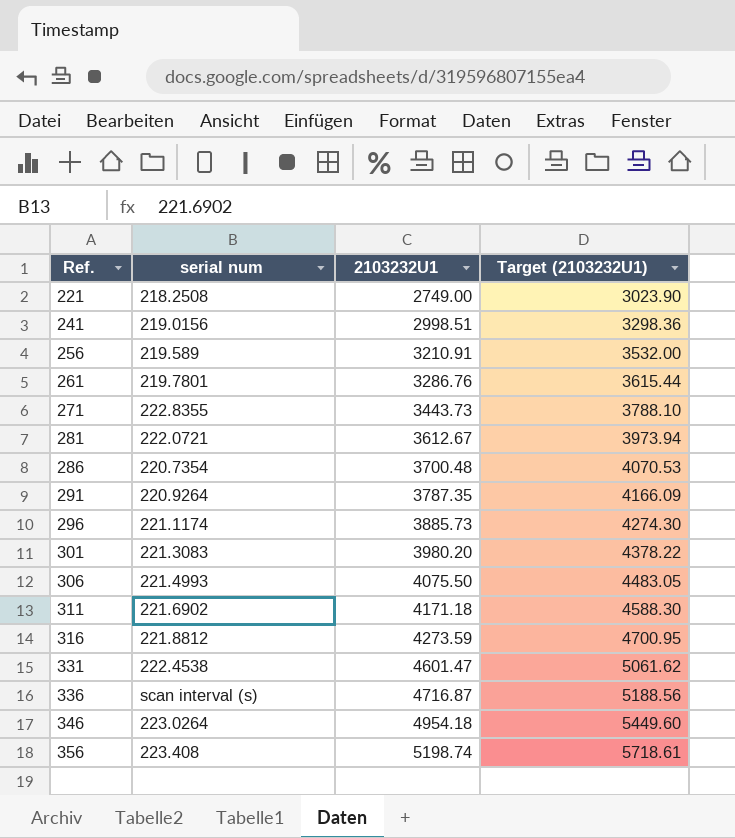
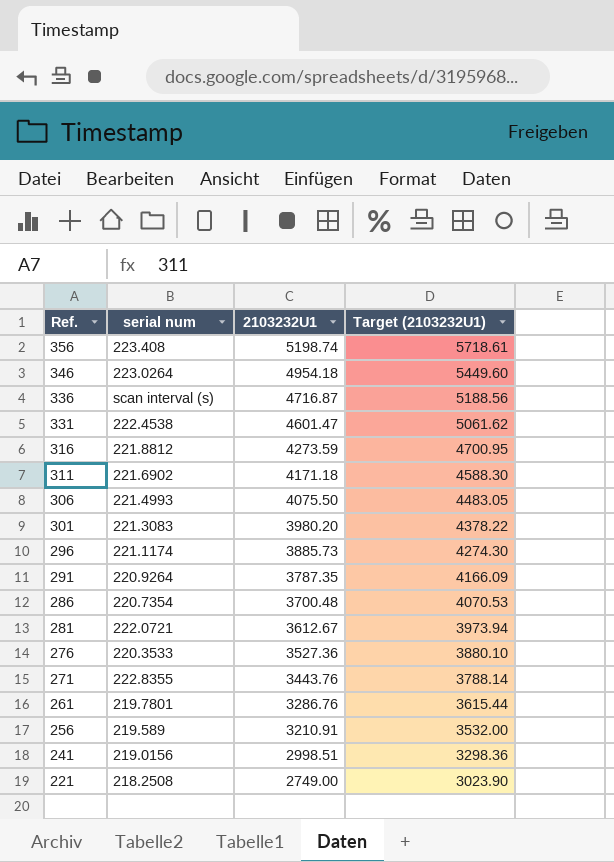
row order: Ref. ascending -> Ref. descending
row 276: none -> 220.3533 | 3527.36 | 3880.10
271 | 2103232U1: 3443.73 -> 3443.76
271 | Target (2103232U1): 3788.10 -> 3788.14

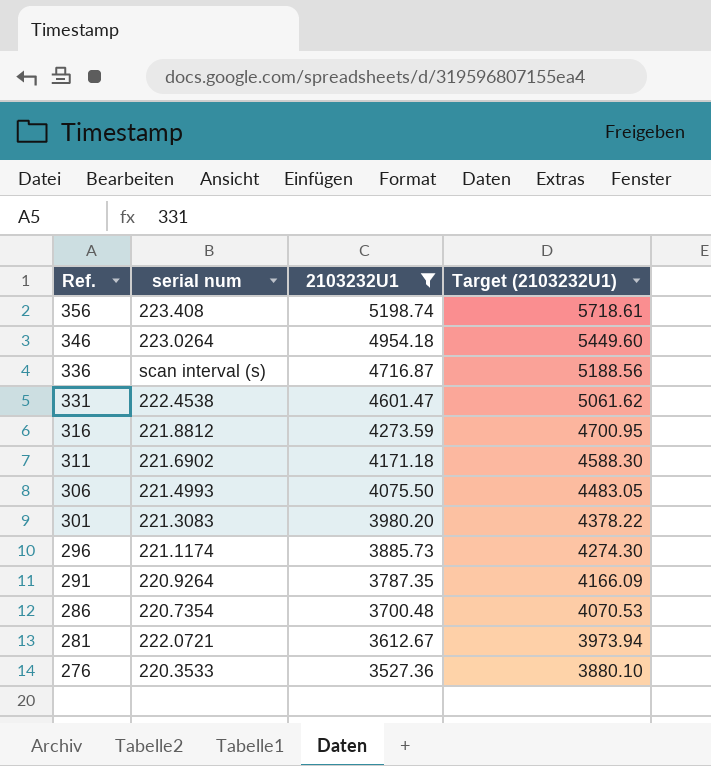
filter: none -> 2103232U1 >= 3527.36

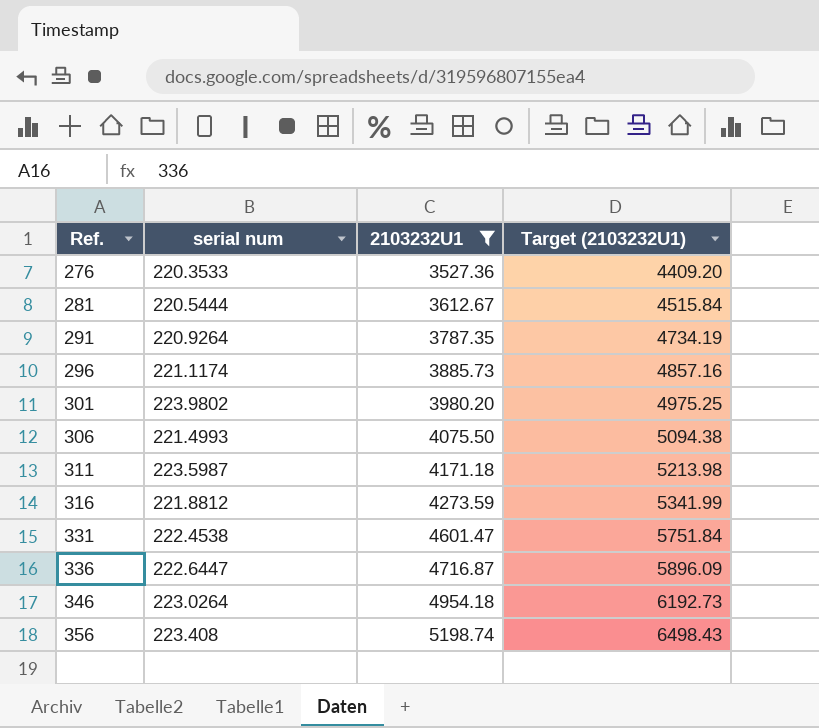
row order: Ref. descending -> Ref. ascending
column Target (2103232U1) | formula: [2103232U1] * 1.1 -> [2103232U1] * 1.25
row 286: 220.7354 | 3700.48 | 4070.53 -> none
281 | serial num: 222.0721 -> 220.5444
301 | serial num: 221.3083 -> 223.9802
311 | serial num: 221.6902 -> 223.5987
336 | serial num: scan interval (s) -> 222.6447

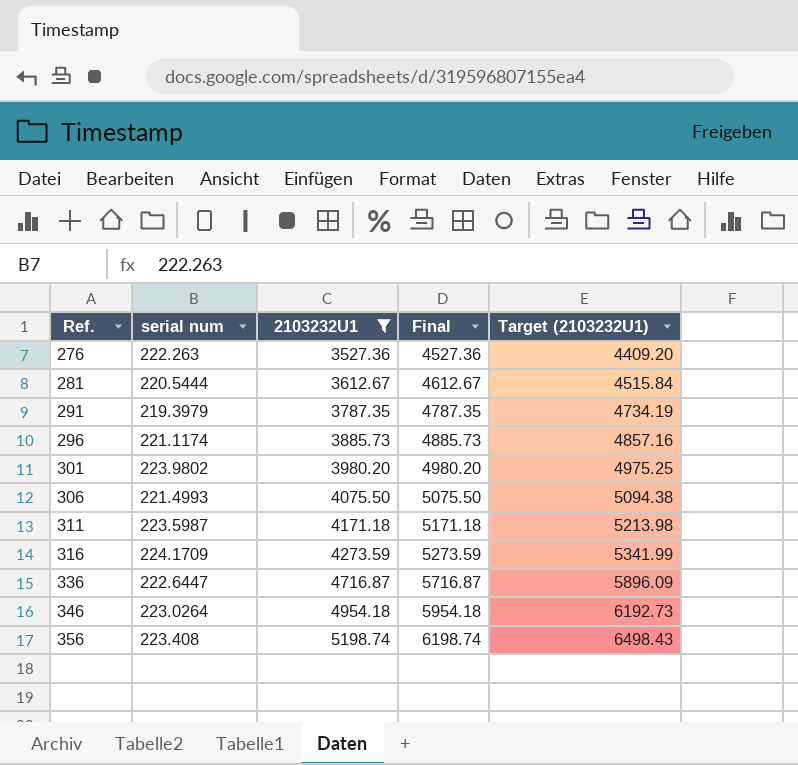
column Final | formula: none -> [2103232U1] + 1000
row 331: 222.4538 | 4601.47 | 5751.84 -> none
276 | serial num: 220.3533 -> 222.263
291 | serial num: 220.9264 -> 219.3979
316 | serial num: 221.8812 -> 224.1709

